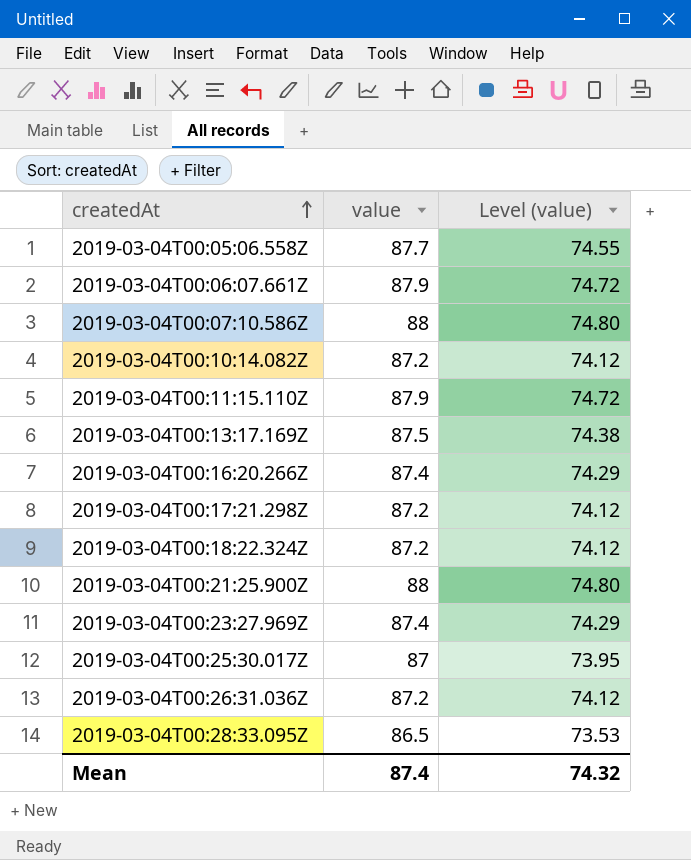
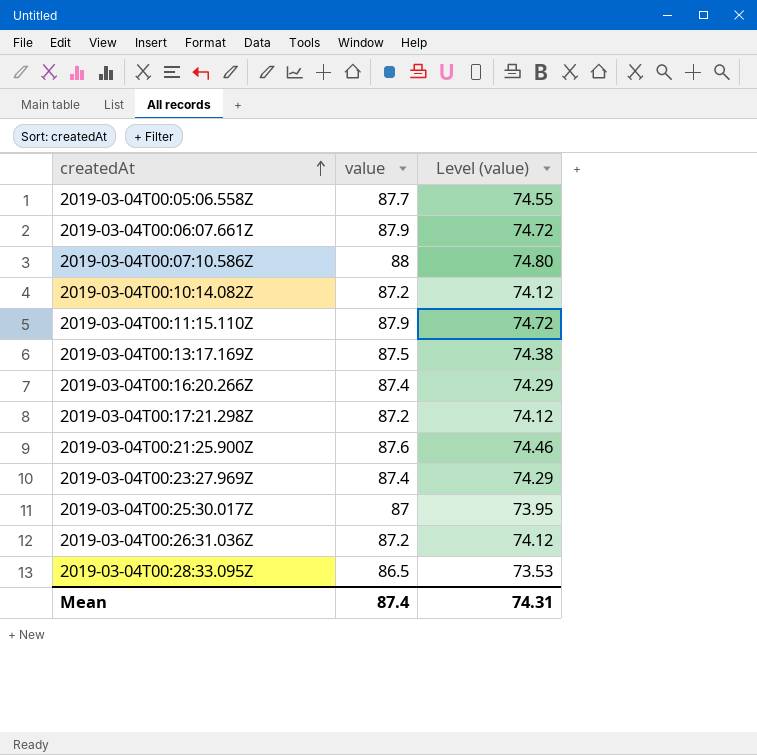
row 2019-03-04T00:18:22.324Z: 87.2 | 74.12 -> none
2019-03-04T00:21:25.900Z | value: 88 -> 87.6
2019-03-04T00:21:25.900Z | Level (value): 74.80 -> 74.46
Mean | Level (value): 74.32 -> 74.31

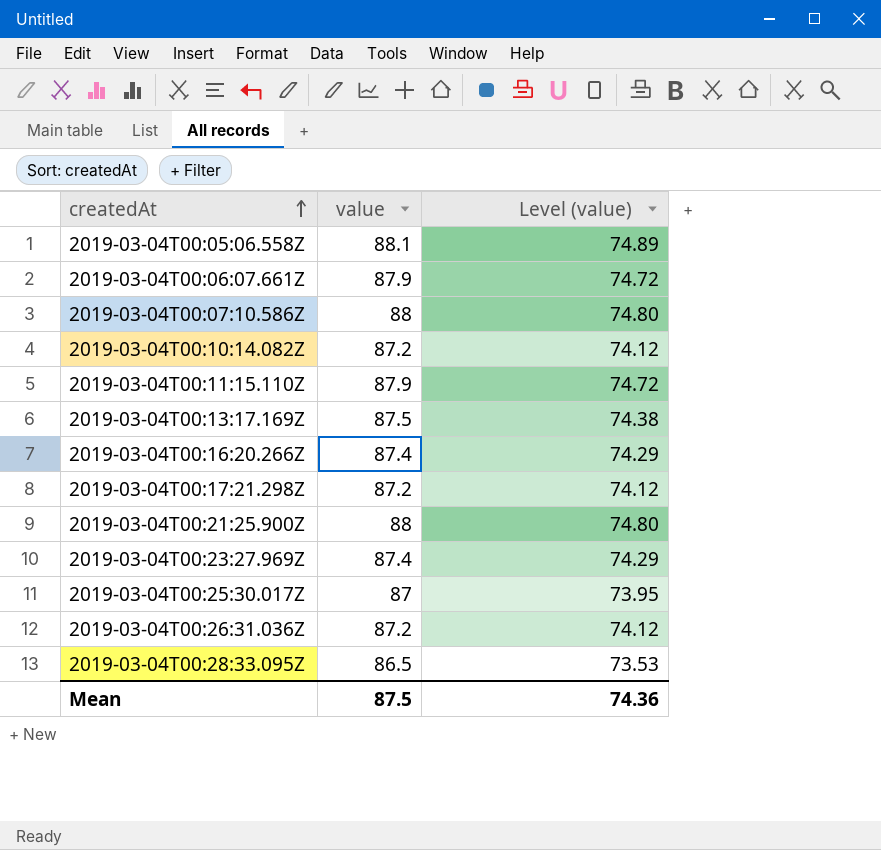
2019-03-04T00:05:06.558Z | value: 87.7 -> 88.1
2019-03-04T00:05:06.558Z | Level (value): 74.55 -> 74.89
2019-03-04T00:21:25.900Z | value: 87.6 -> 88
2019-03-04T00:21:25.900Z | Level (value): 74.46 -> 74.80
Mean | value: 87.4 -> 87.5
Mean | Level (value): 74.31 -> 74.36

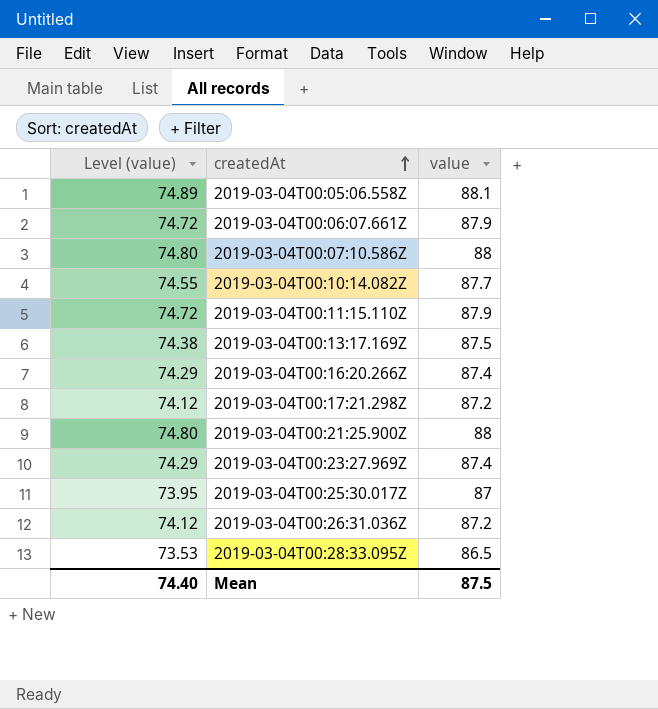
column Level (value) | position: 3 -> 1
2019-03-04T00:10:14.082Z | Level (value): 74.12 -> 74.55
2019-03-04T00:10:14.082Z | value: 87.2 -> 87.7
Mean | Level (value): 74.36 -> 74.40

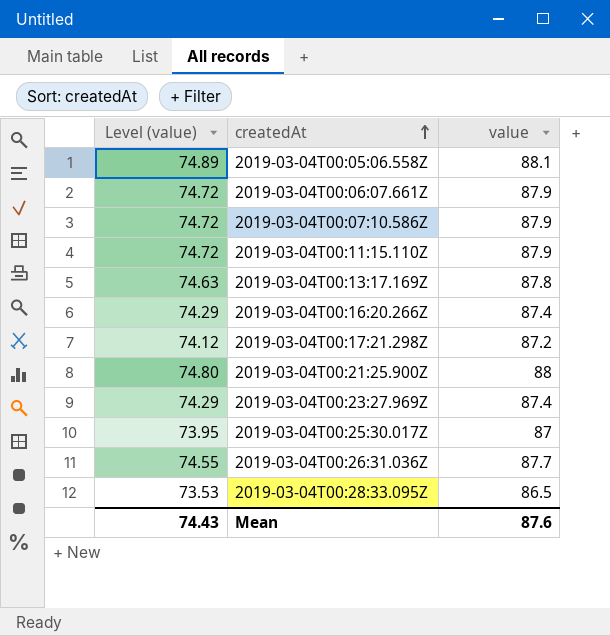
row 2019-03-04T00:10:14.082Z: 74.55 | 87.7 -> none
2019-03-04T00:07:10.586Z | Level (value): 74.80 -> 74.72
2019-03-04T00:07:10.586Z | value: 88 -> 87.9
2019-03-04T00:13:17.169Z | Level (value): 74.38 -> 74.63
2019-03-04T00:13:17.169Z | value: 87.5 -> 87.8
2019-03-04T00:26:31.036Z | Level (value): 74.12 -> 74.55
2019-03-04T00:26:31.036Z | value: 87.2 -> 87.7
Mean | Level (value): 74.40 -> 74.43
Mean | value: 87.5 -> 87.6

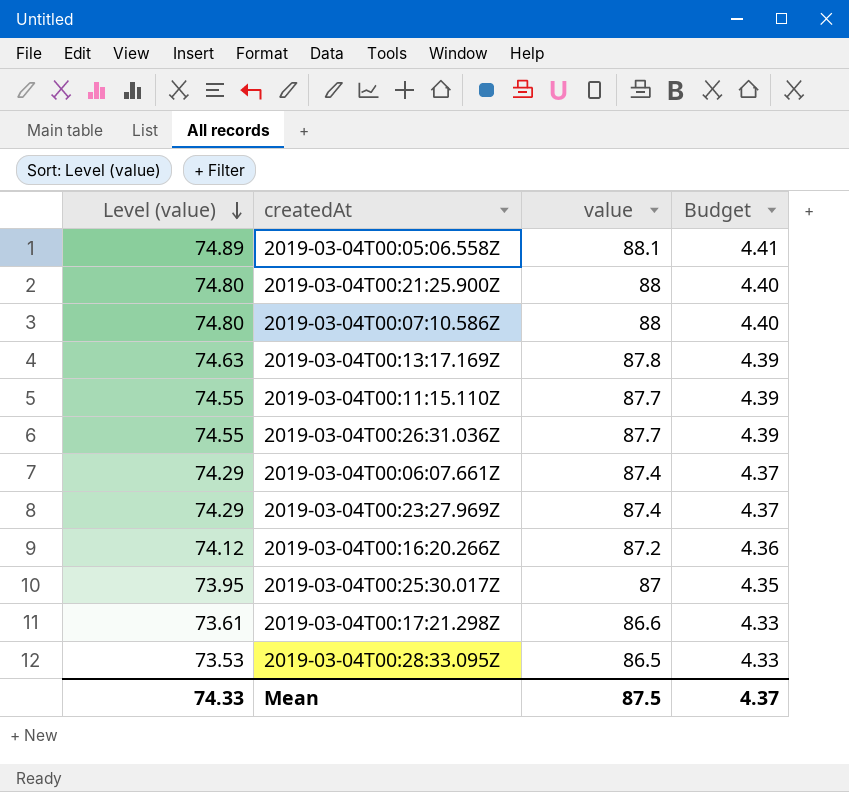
row order: createdAt ascending -> Level (value) descending
column Budget | formula: none -> [value] * 0.05
2019-03-04T00:07:10.586Z | Level (value): 74.72 -> 74.80
2019-03-04T00:07:10.586Z | value: 87.9 -> 88
2019-03-04T00:11:15.110Z | Level (value): 74.72 -> 74.55
2019-03-04T00:11:15.110Z | value: 87.9 -> 87.7
2019-03-04T00:06:07.661Z | Level (value): 74.72 -> 74.29
2019-03-04T00:06:07.661Z | value: 87.9 -> 87.4
2019-03-04T00:16:20.266Z | Level (value): 74.29 -> 74.12
2019-03-04T00:16:20.266Z | value: 87.4 -> 87.2
2019-03-04T00:17:21.298Z | Level (value): 74.12 -> 73.61
2019-03-04T00:17:21.298Z | value: 87.2 -> 86.6
Mean | Level (value): 74.43 -> 74.33
Mean | value: 87.6 -> 87.5

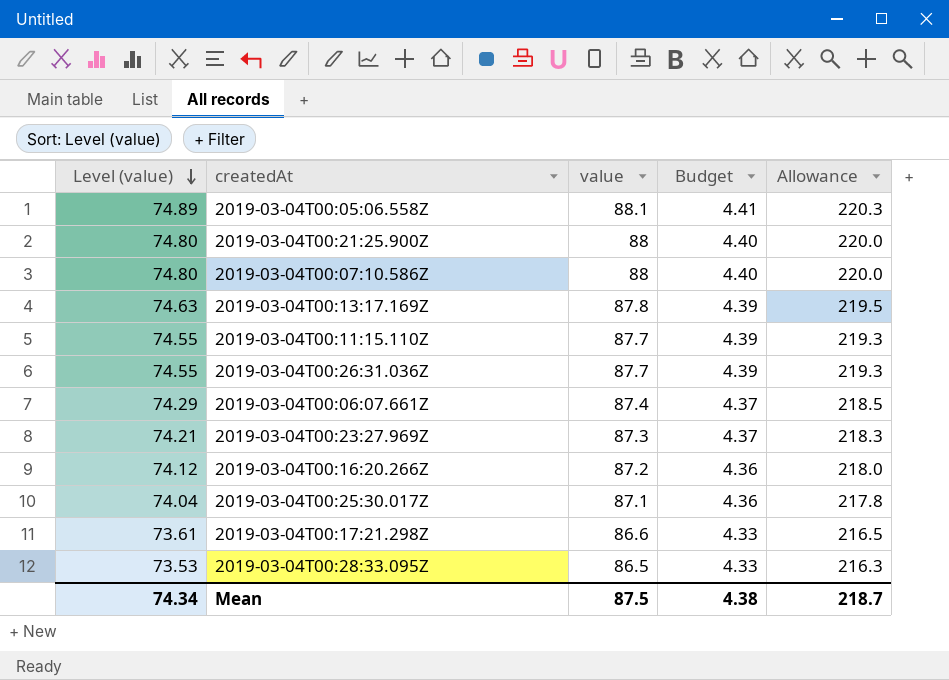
column Allowance | formula: none -> [value] * 2.5
2019-03-04T00:23:27.969Z | Level (value): 74.29 -> 74.21
2019-03-04T00:23:27.969Z | value: 87.4 -> 87.3
2019-03-04T00:25:30.017Z | Level (value): 73.95 -> 74.04
2019-03-04T00:25:30.017Z | value: 87 -> 87.1
2019-03-04T00:25:30.017Z | Budget: 4.35 -> 4.36
Mean | Level (value): 74.33 -> 74.34
Mean | Budget: 4.37 -> 4.38

